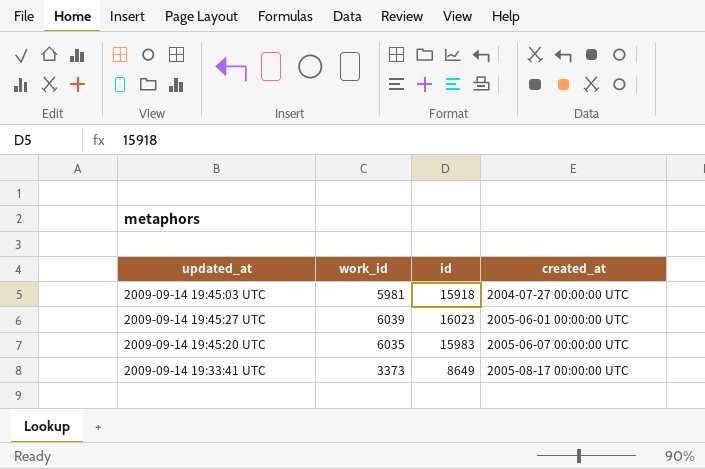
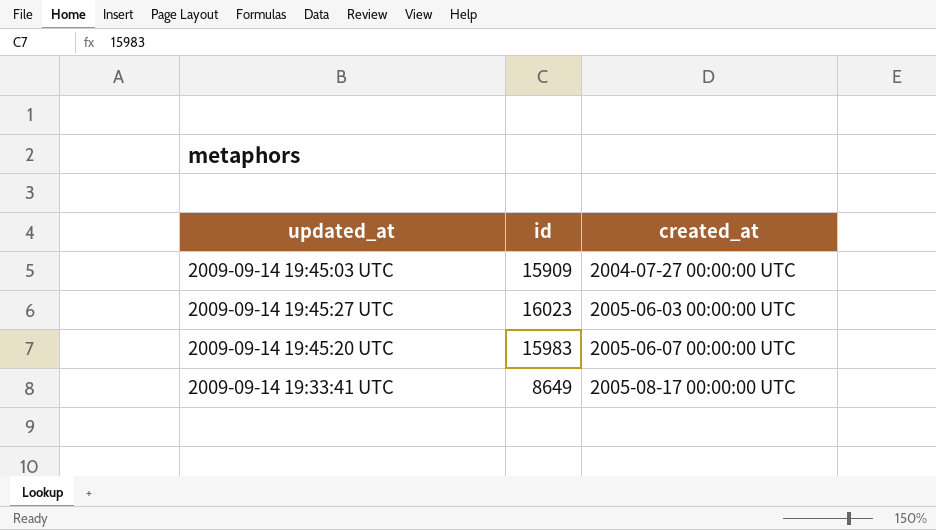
column work_id | position: 2 -> none
2009-09-14 19:45:03 UTC | id: 15918 -> 15909
2009-09-14 19:45:27 UTC | created_at: 2005-06-01 00:00:00 UTC -> 2005-06-03 00:00:00 UTC

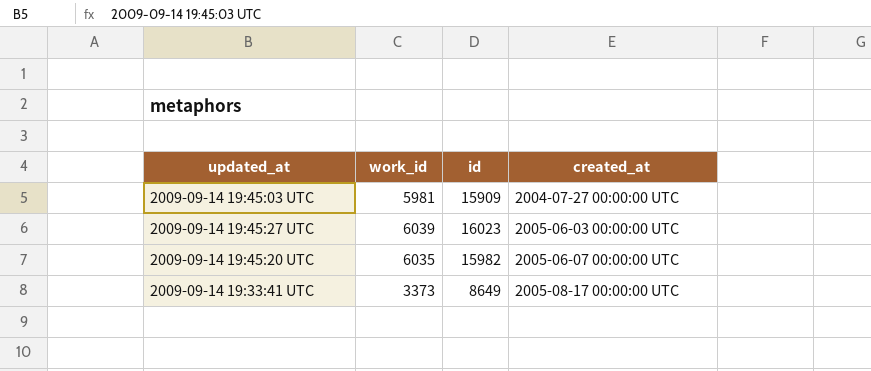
column work_id | position: none -> 2
2009-09-14 19:45:20 UTC | id: 15983 -> 15982

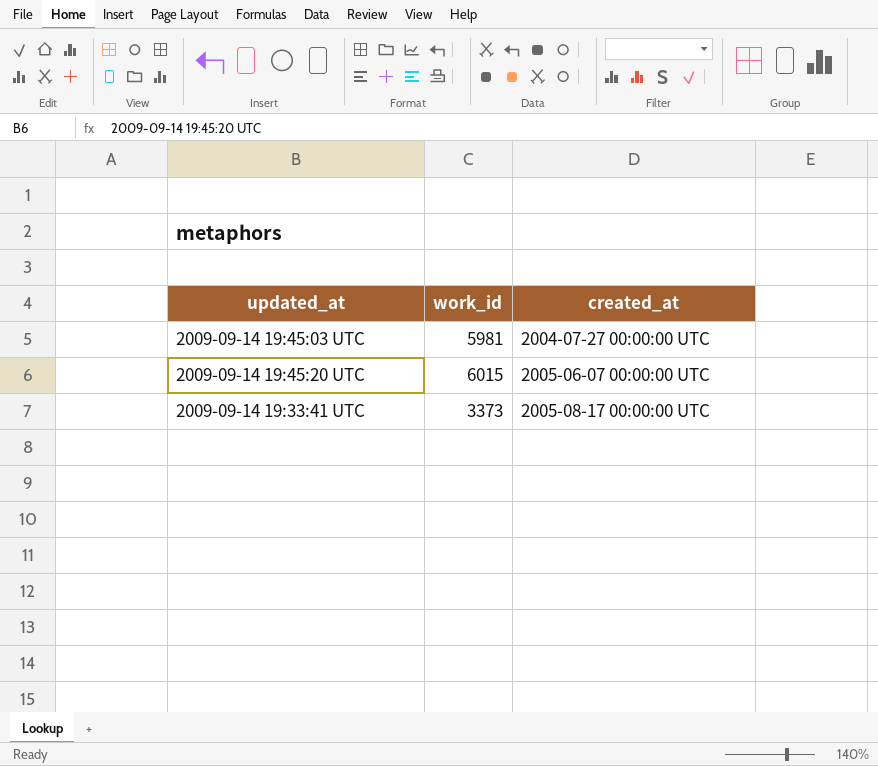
column id | position: 3 -> none
row 2009-09-14 19:45:27 UTC: 6039 | 16023 | 2005-06-03 00:00:00 UTC -> none
2009-09-14 19:45:20 UTC | work_id: 6035 -> 6015

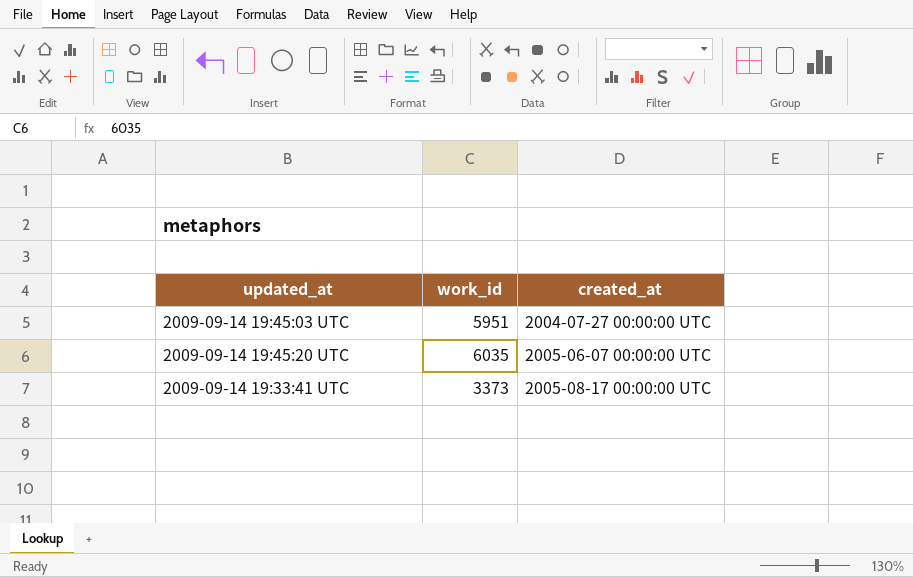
2009-09-14 19:45:03 UTC | work_id: 5981 -> 5951
2009-09-14 19:45:20 UTC | work_id: 6015 -> 6035

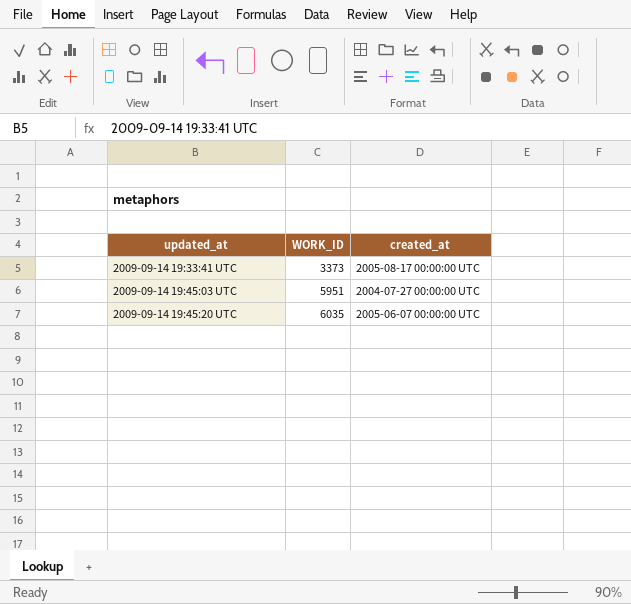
row order: created_at ascending -> updated_at ascending
column name: work_id -> WORK_ID

